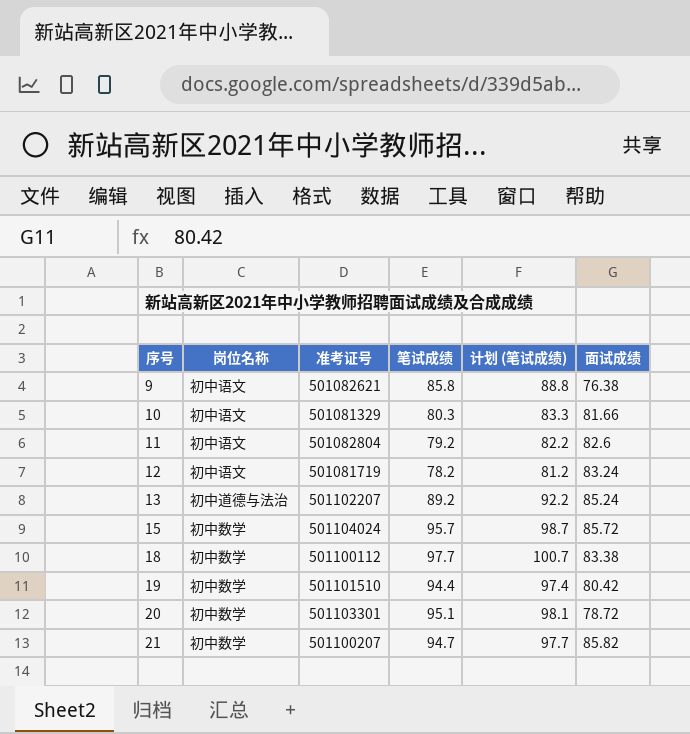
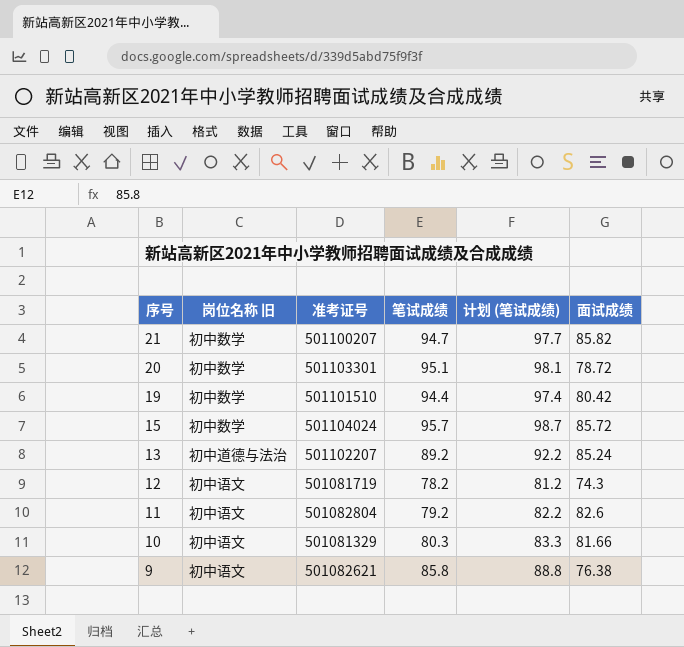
row order: 序号 ascending -> 序号 descending
column name: 岗位名称 -> 岗位名称 旧
row 18: 初中数学 | 501100112 | 97.7 | 100.7 | 83.38 -> none
12 | 面试成绩: 83.24 -> 74.3

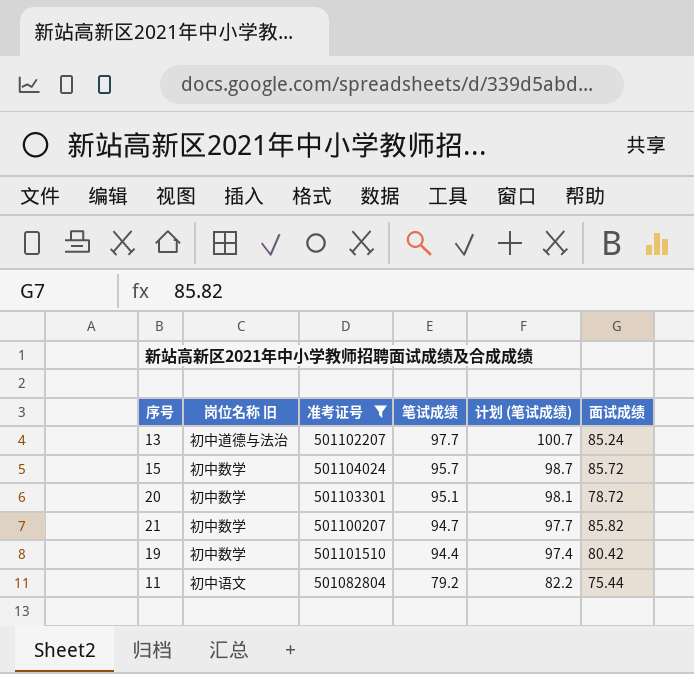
filter: none -> 准考证号 >= 501082804
row order: 序号 descending -> 笔试成绩 descending
13 | 笔试成绩: 89.2 -> 97.7
13 | 计划 (笔试成绩): 92.2 -> 100.7
11 | 面试成绩: 82.6 -> 75.44

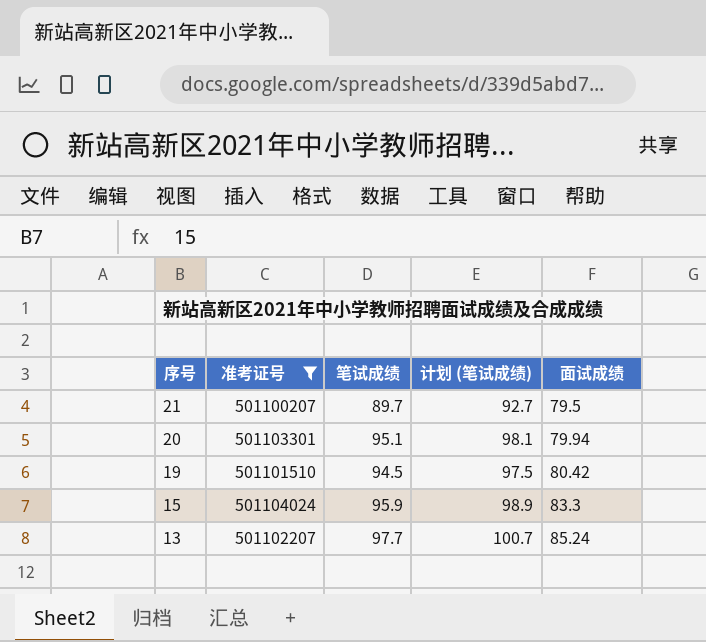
row order: 笔试成绩 descending -> 序号 descending
column 岗位名称 旧 | position: 2 -> none
row 11: 初中语文 | 501082804 | 79.2 | 82.2 | 75.44 -> none
21 | 笔试成绩: 94.7 -> 89.7
21 | 计划 (笔试成绩): 97.7 -> 92.7
21 | 面试成绩: 85.82 -> 79.5
20 | 面试成绩: 78.72 -> 79.94
19 | 笔试成绩: 94.4 -> 94.5
19 | 计划 (笔试成绩): 97.4 -> 97.5
15 | 笔试成绩: 95.7 -> 95.9
15 | 计划 (笔试成绩): 98.7 -> 98.9
15 | 面试成绩: 85.72 -> 83.3

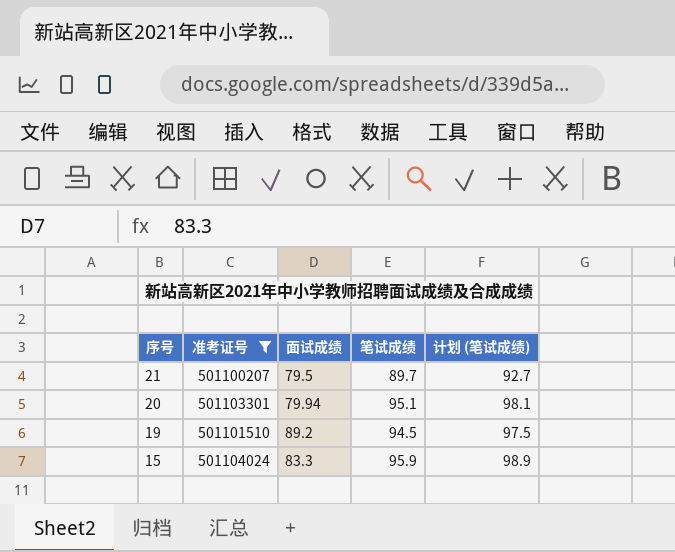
column 面试成绩 | position: 5 -> 3
row 13: 501102207 | 97.7 | 100.7 | 85.24 -> none
19 | 面试成绩: 80.42 -> 89.2

